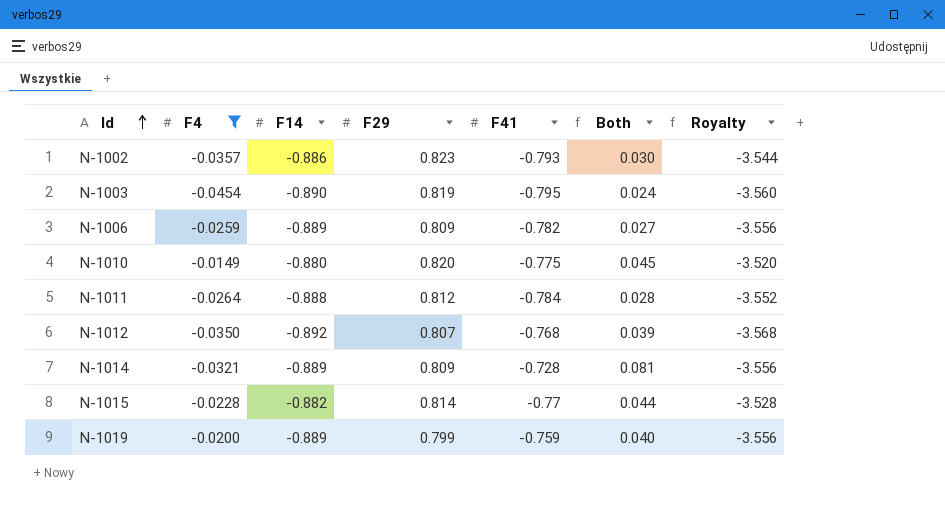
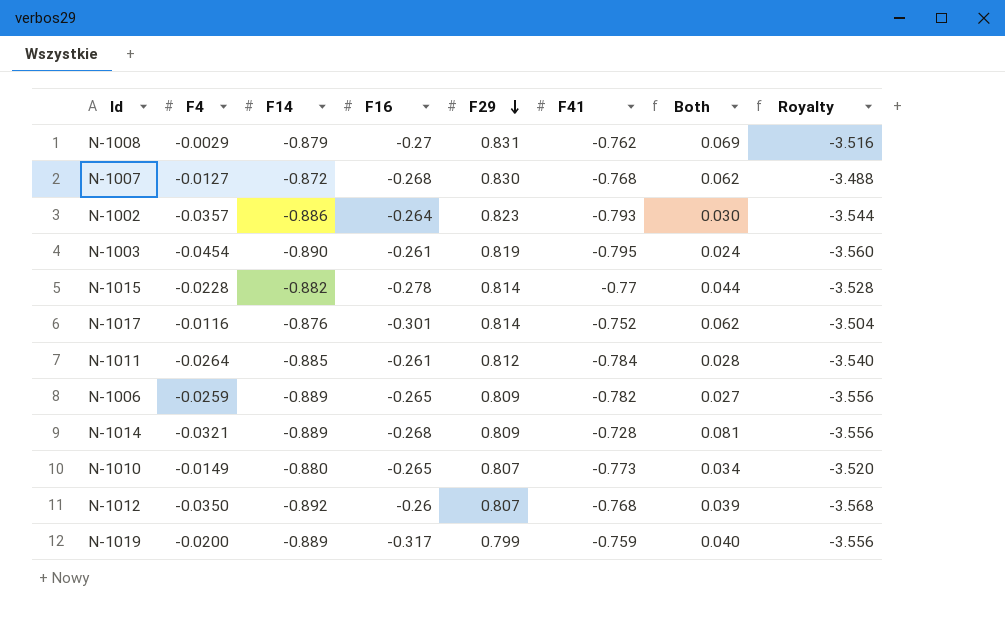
filter: F4 <= -0.0149 -> none
row order: Id ascending -> F29 descending
column F16 | position: none -> 4
N-1011 | F14: -0.888 -> -0.885
N-1011 | Royalty: -3.552 -> -3.540
N-1010 | F29: 0.820 -> 0.807
N-1010 | F41: -0.775 -> -0.773
N-1010 | Both: 0.045 -> 0.034

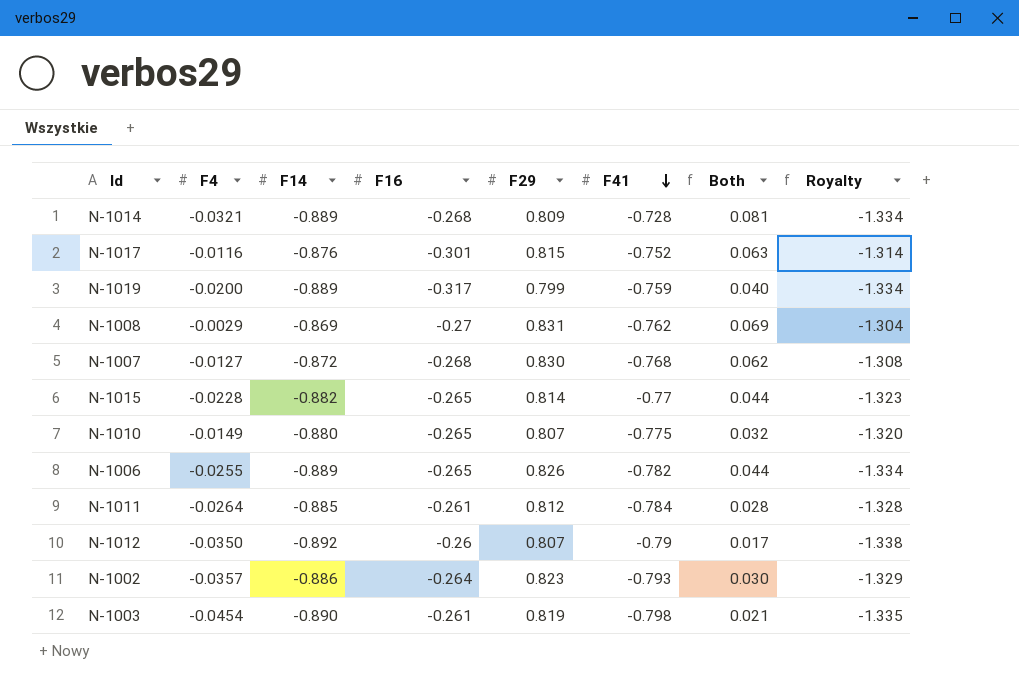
row order: F29 descending -> F41 descending
column Royalty | formula: [F14] * 4 -> [F14] * 1.5
N-1017 | F29: 0.814 -> 0.815
N-1017 | Both: 0.062 -> 0.063
N-1008 | F14: -0.879 -> -0.869
N-1015 | F16: -0.278 -> -0.265
N-1010 | F41: -0.773 -> -0.775
N-1010 | Both: 0.034 -> 0.032
N-1006 | F4: -0.0259 -> -0.0255
N-1006 | F29: 0.809 -> 0.826
N-1006 | Both: 0.027 -> 0.044
N-1012 | F41: -0.768 -> -0.79
N-1012 | Both: 0.039 -> 0.017
N-1003 | F41: -0.795 -> -0.798
N-1003 | Both: 0.024 -> 0.021

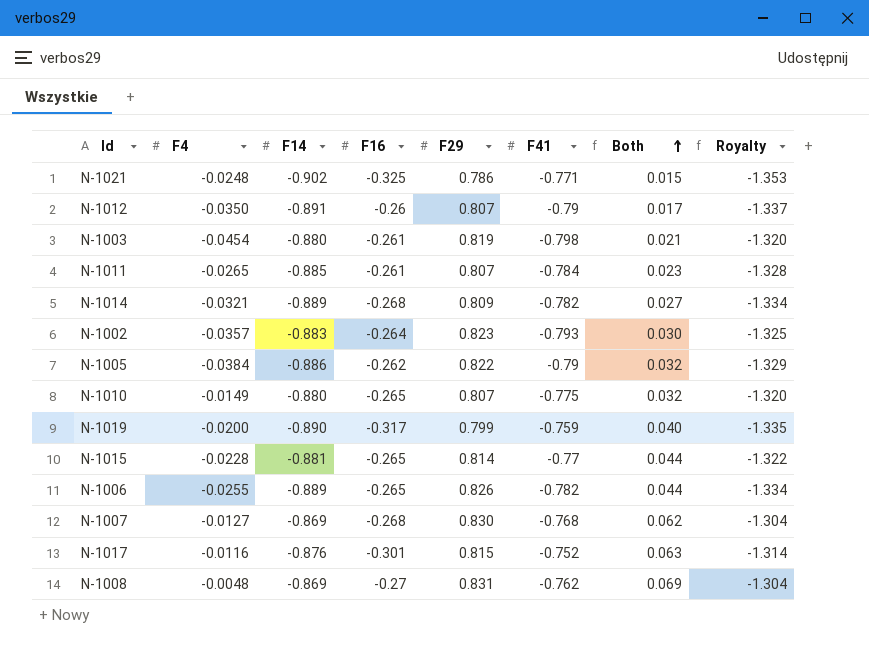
row order: F41 descending -> Both ascending
row N-1021: none -> -0.0248 | -0.902 | -0.325 | 0.786 | -0.771 | 0.015 | -1.353
N-1012 | F14: -0.892 -> -0.891
N-1012 | Royalty: -1.338 -> -1.337
N-1003 | F14: -0.890 -> -0.880
N-1003 | Royalty: -1.335 -> -1.320
N-1011 | F4: -0.0264 -> -0.0265
N-1011 | F29: 0.812 -> 0.807
N-1011 | Both: 0.028 -> 0.023
N-1014 | F41: -0.728 -> -0.782
N-1014 | Both: 0.081 -> 0.027
N-1002 | F14: -0.886 -> -0.883
N-1002 | Royalty: -1.329 -> -1.325
row N-1005: none -> -0.0384 | -0.886 | -0.262 | 0.822 | -0.79 | 0.032 | -1.329
N-1019 | F14: -0.889 -> -0.890
N-1019 | Royalty: -1.334 -> -1.335
N-1015 | F14: -0.882 -> -0.881
N-1015 | Royalty: -1.323 -> -1.322
N-1007 | F14: -0.872 -> -0.869
N-1007 | Royalty: -1.308 -> -1.304
N-1008 | F4: -0.0029 -> -0.0048

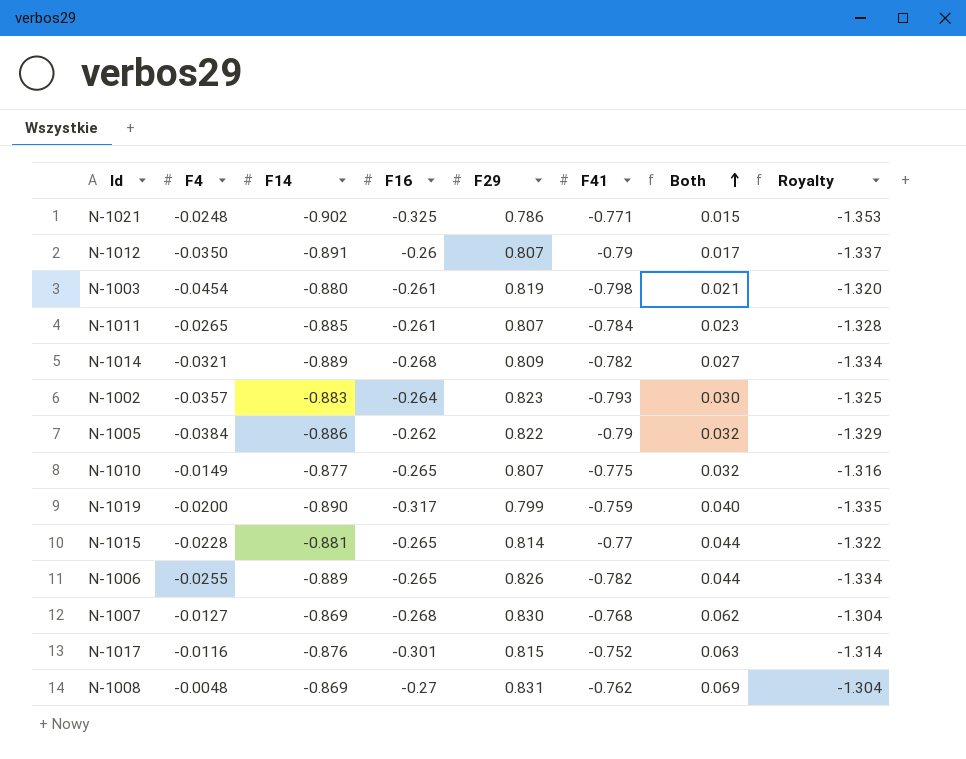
N-1010 | F14: -0.880 -> -0.877
N-1010 | Royalty: -1.320 -> -1.316

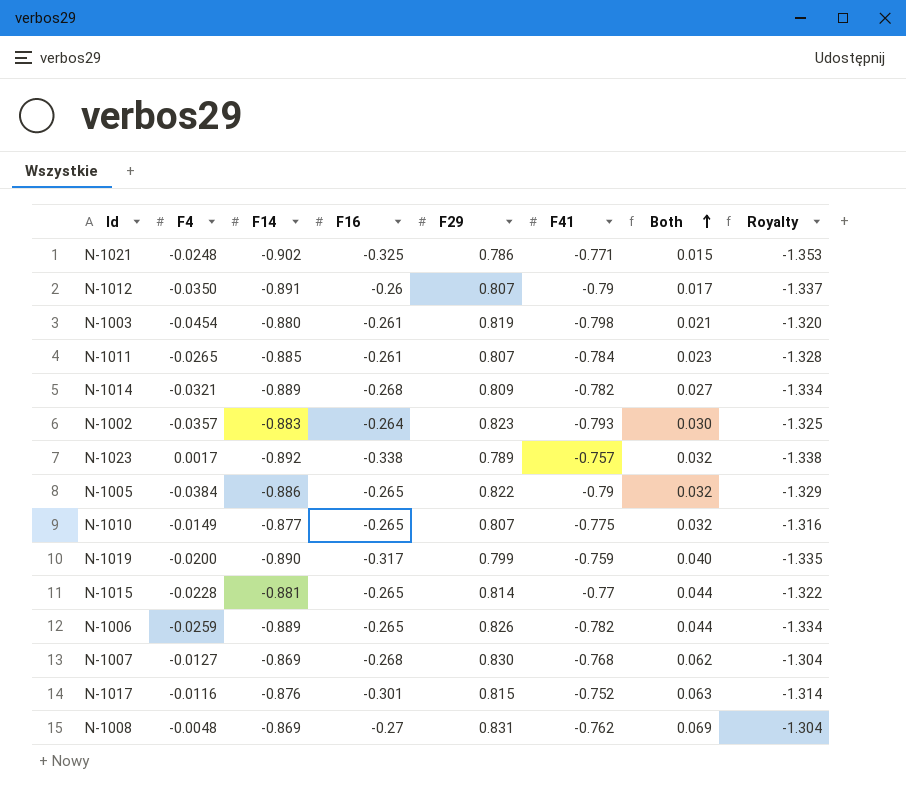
row N-1023: none -> 0.0017 | -0.892 | -0.338 | 0.789 | -0.757 | 0.032 | -1.338
N-1005 | F16: -0.262 -> -0.265
N-1006 | F4: -0.0255 -> -0.0259

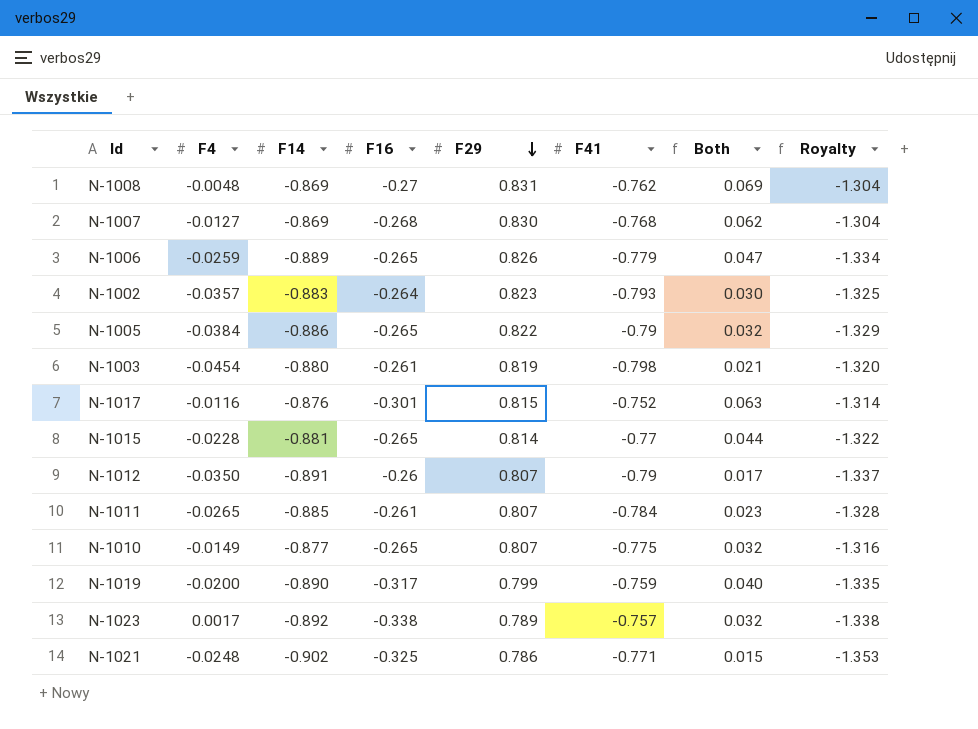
row order: Both ascending -> F29 descending
row N-1014: -0.0321 | -0.889 | -0.268 | 0.809 | -0.782 | 0.027 | -1.334 -> none
N-1006 | F41: -0.782 -> -0.779
N-1006 | Both: 0.044 -> 0.047

